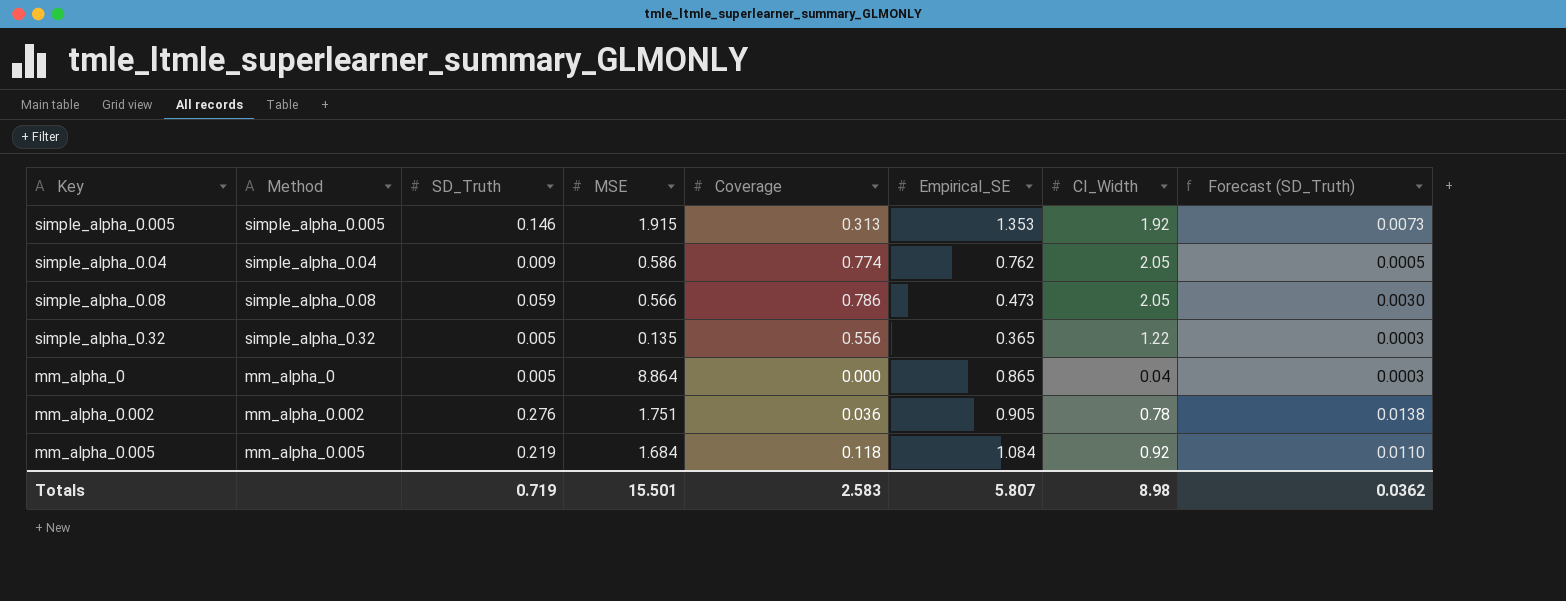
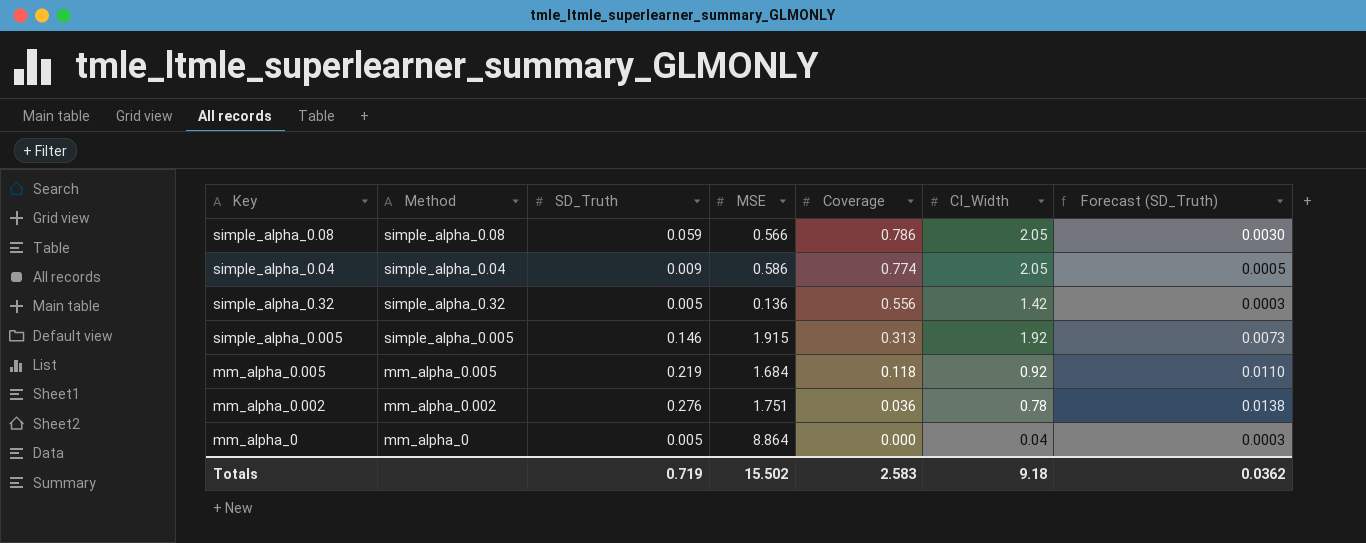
row order: none -> Coverage descending
column Empirical_SE | position: 6 -> none
simple_alpha_0.32 | MSE: 0.135 -> 0.136
simple_alpha_0.32 | CI_Width: 1.22 -> 1.42
Totals | MSE: 15.501 -> 15.502
Totals | CI_Width: 8.98 -> 9.18

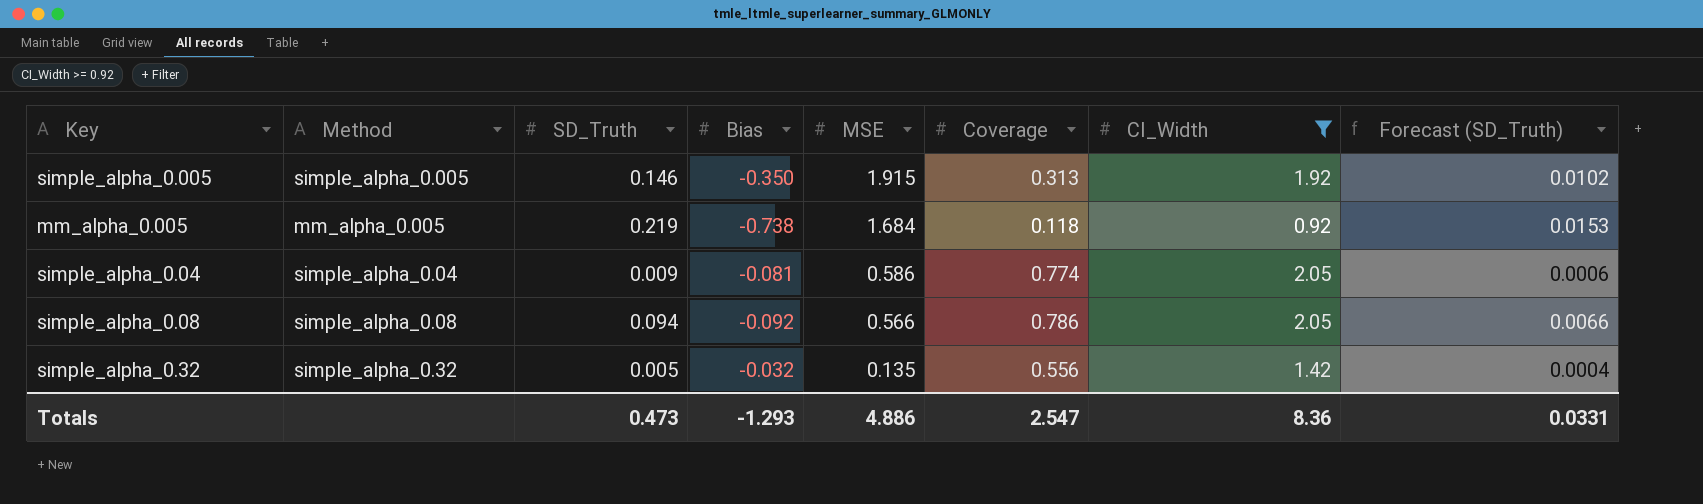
filter: none -> CI_Width >= 0.92
row order: Coverage descending -> MSE descending
column Bias | position: none -> 4
column Forecast (SD_Truth) | formula: [SD_Truth] * 0.05 -> [SD_Truth] * 0.07
simple_alpha_0.08 | SD_Truth: 0.059 -> 0.094
simple_alpha_0.32 | MSE: 0.136 -> 0.135
Totals | SD_Truth: 0.719 -> 0.473
Totals | MSE: 15.502 -> 4.886
Totals | Coverage: 2.583 -> 2.547
Totals | CI_Width: 9.18 -> 8.36
Totals | Forecast (SD_Truth): 0.0362 -> 0.0331

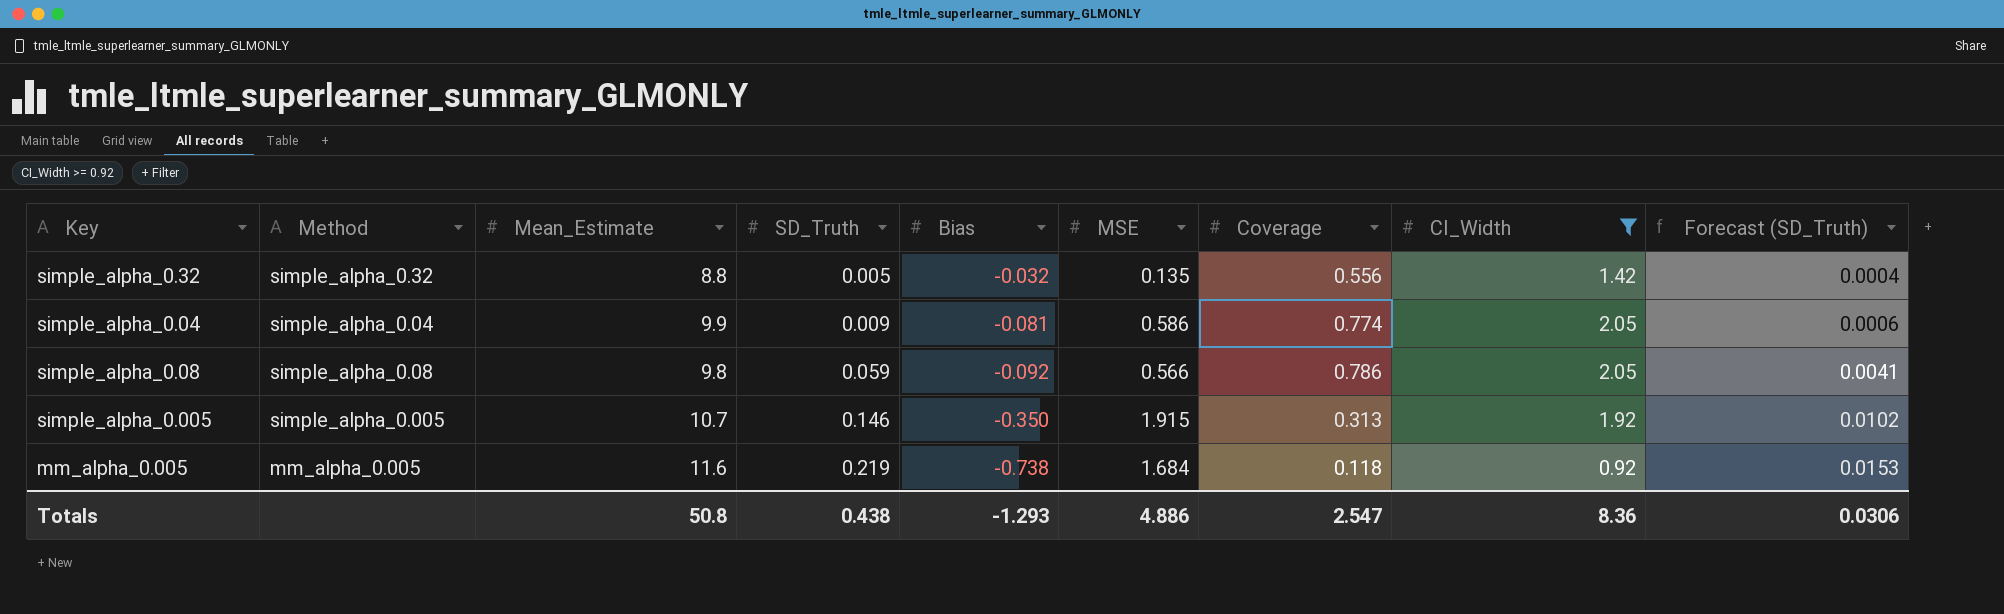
row order: MSE descending -> SD_Truth ascending
column Mean_Estimate | position: none -> 3
simple_alpha_0.08 | SD_Truth: 0.094 -> 0.059
simple_alpha_0.08 | Forecast (SD_Truth): 0.0066 -> 0.0041
Totals | SD_Truth: 0.473 -> 0.438
Totals | Forecast (SD_Truth): 0.0331 -> 0.0306

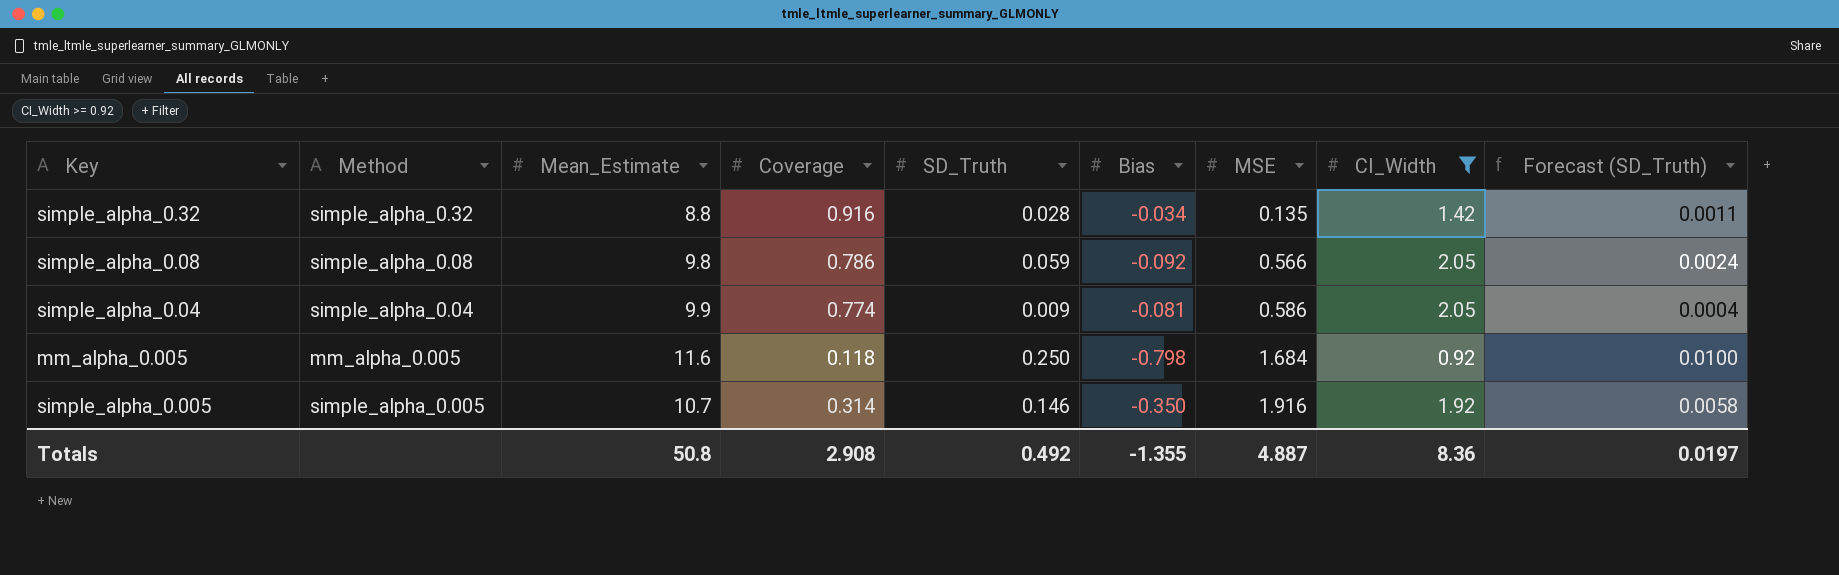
row order: SD_Truth ascending -> MSE ascending
column Coverage | position: 7 -> 4
column Forecast (SD_Truth) | formula: [SD_Truth] * 0.07 -> [SD_Truth] * 0.04
simple_alpha_0.32 | Coverage: 0.556 -> 0.916
simple_alpha_0.32 | SD_Truth: 0.005 -> 0.028
simple_alpha_0.32 | Bias: -0.032 -> -0.034
mm_alpha_0.005 | SD_Truth: 0.219 -> 0.250
mm_alpha_0.005 | Bias: -0.738 -> -0.798
simple_alpha_0.005 | Coverage: 0.313 -> 0.314
simple_alpha_0.005 | MSE: 1.915 -> 1.916
Totals | Coverage: 2.547 -> 2.908
Totals | SD_Truth: 0.438 -> 0.492
Totals | Bias: -1.293 -> -1.355
Totals | MSE: 4.886 -> 4.887
Totals | Forecast (SD_Truth): 0.0306 -> 0.0197

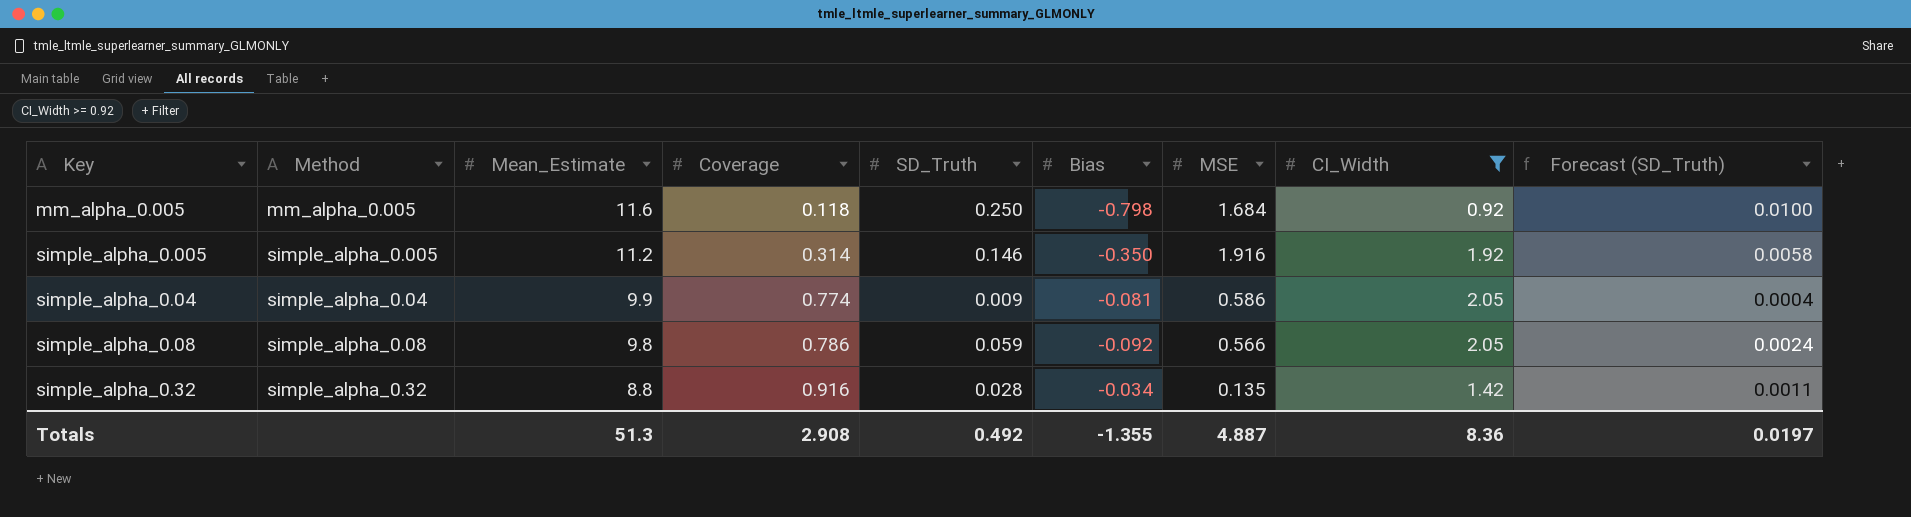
row order: MSE ascending -> Mean_Estimate descending
simple_alpha_0.005 | Mean_Estimate: 10.7 -> 11.2
Totals | Mean_Estimate: 50.8 -> 51.3

